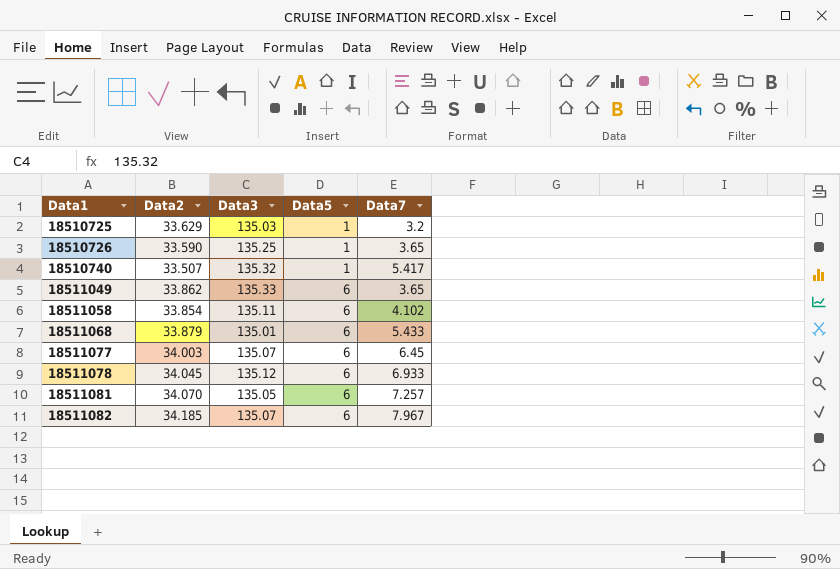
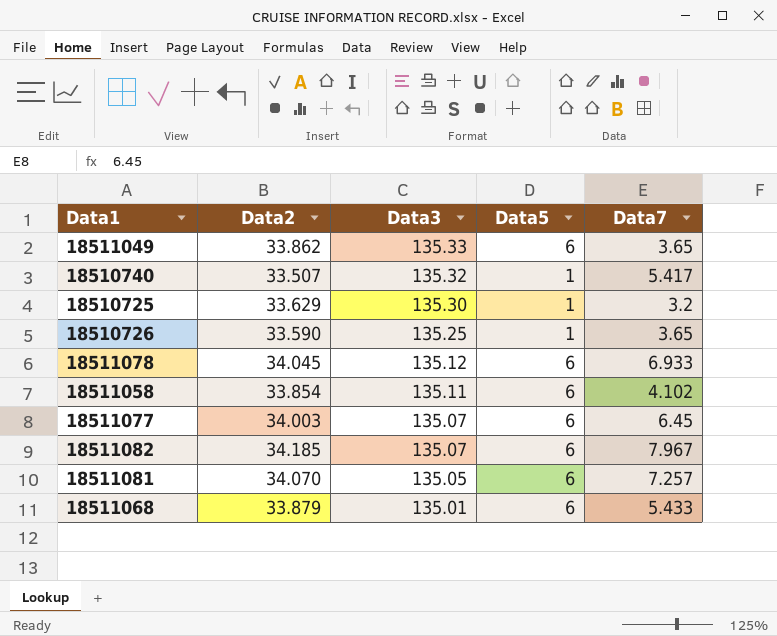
row order: Data1 ascending -> Data3 descending
18510725 | Data3: 135.03 -> 135.30

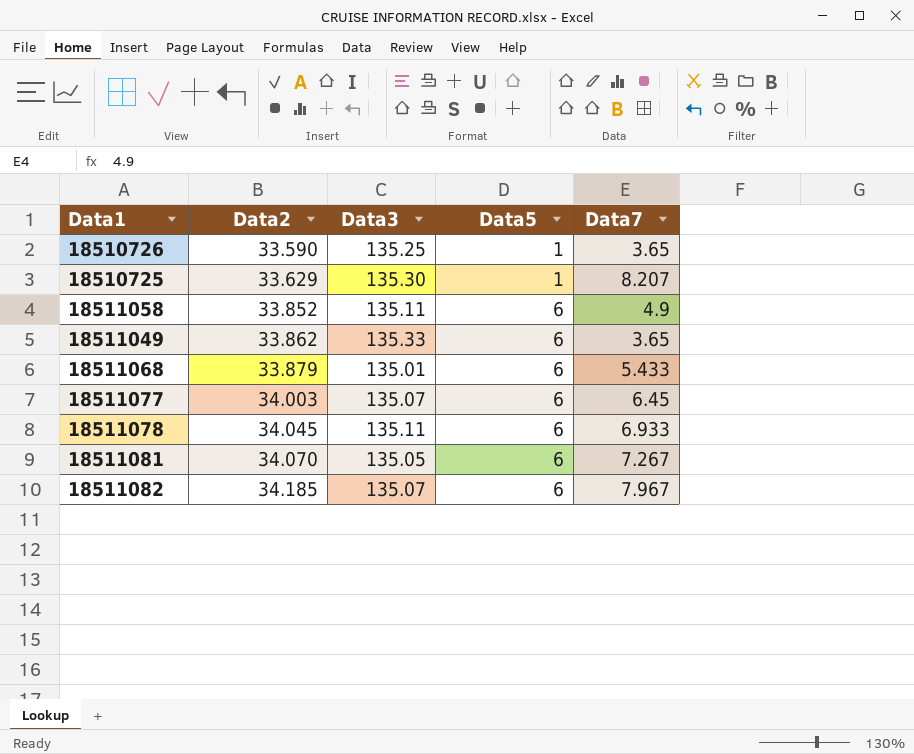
row order: Data3 descending -> Data2 ascending
row 18510740: 33.507 | 135.32 | 1 | 5.417 -> none
18510725 | Data7: 3.2 -> 8.207
18511058 | Data2: 33.854 -> 33.852
18511058 | Data7: 4.102 -> 4.9
18511078 | Data3: 135.12 -> 135.11
18511081 | Data7: 7.257 -> 7.267

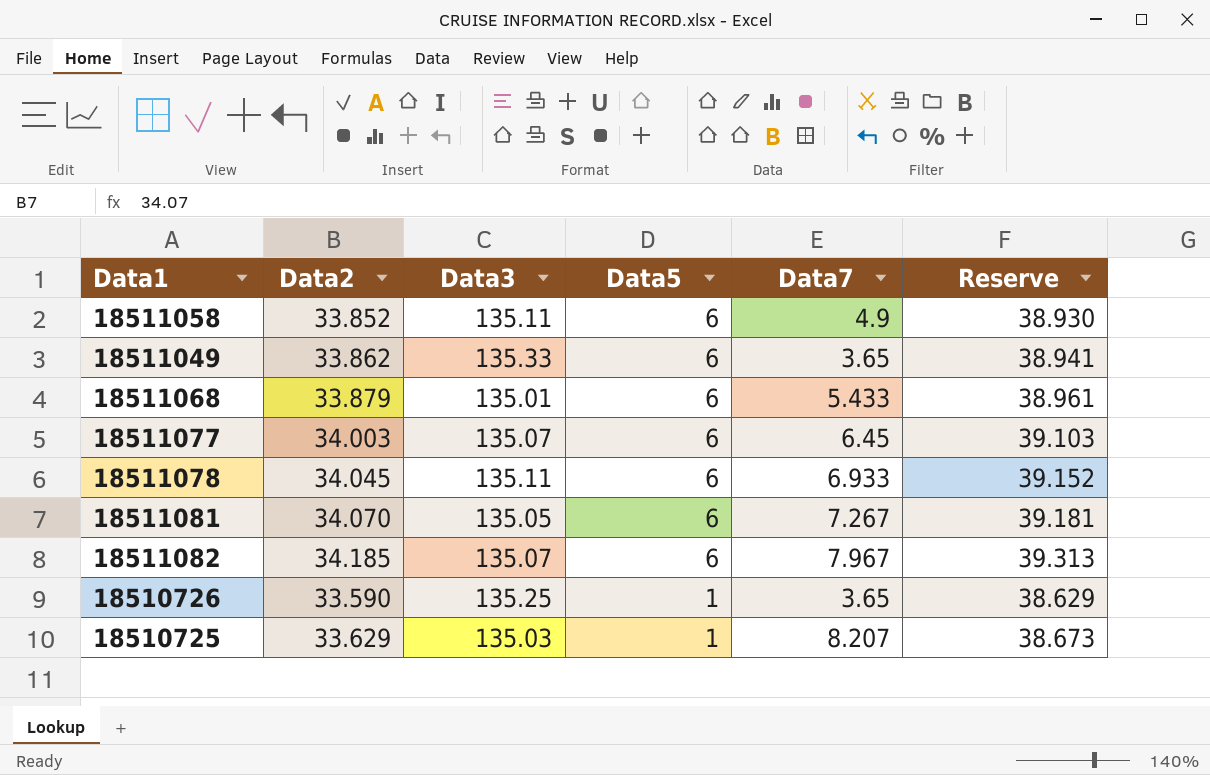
row order: Data2 ascending -> Data5 descending
column Reserve | formula: none -> [Data2] * 1.15
18510725 | Data3: 135.30 -> 135.03

